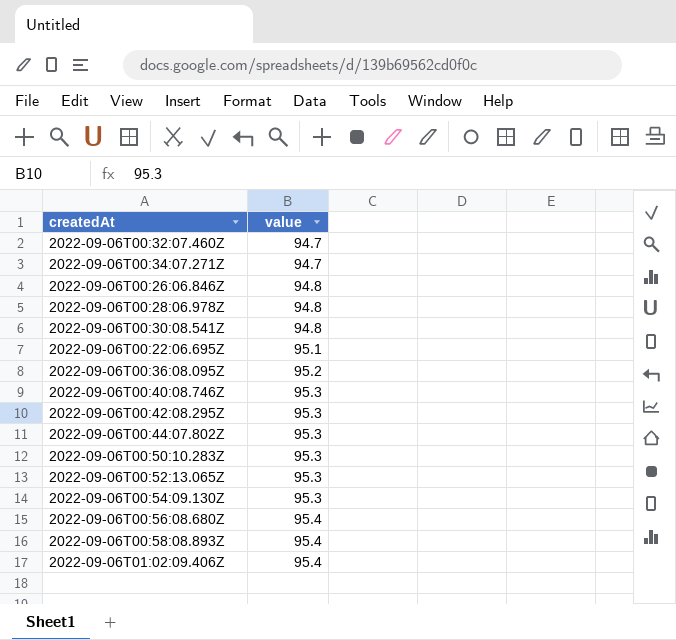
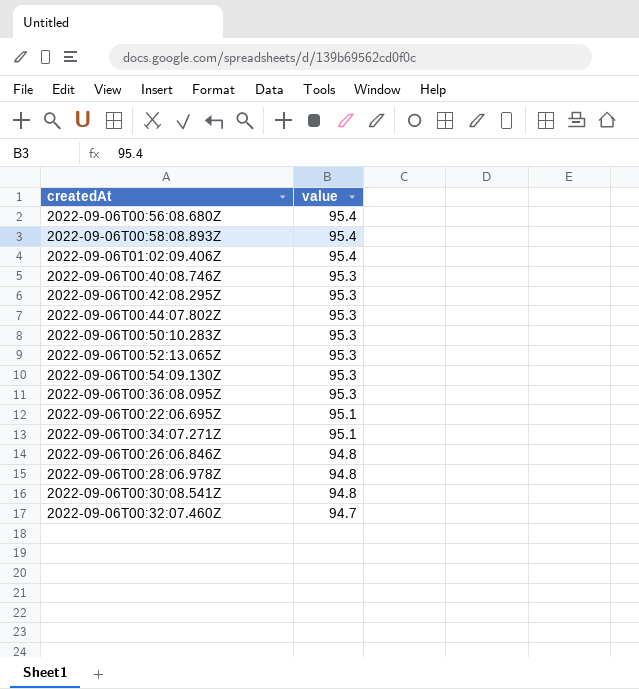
row order: value ascending -> value descending
2022-09-06T00:36:08.095Z | value: 95.2 -> 95.3
2022-09-06T00:34:07.271Z | value: 94.7 -> 95.1

